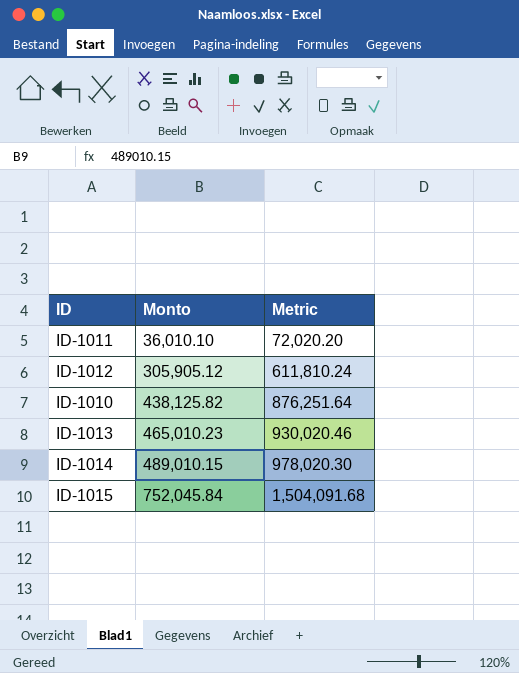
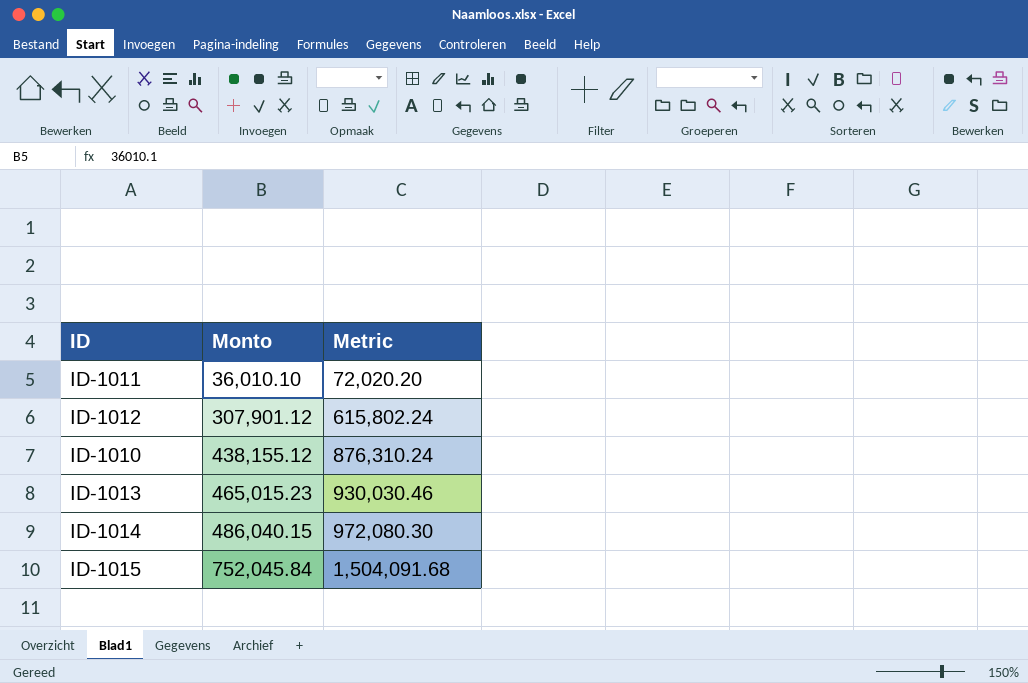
ID-1012 | Monto: 305,905.12 -> 307,901.12
ID-1012 | Metric: 611,810.24 -> 615,802.24
ID-1010 | Monto: 438,125.82 -> 438,155.12
ID-1010 | Metric: 876,251.64 -> 876,310.24
ID-1013 | Monto: 465,010.23 -> 465,015.23
ID-1013 | Metric: 930,020.46 -> 930,030.46
ID-1014 | Monto: 489,010.15 -> 486,040.15
ID-1014 | Metric: 978,020.30 -> 972,080.30

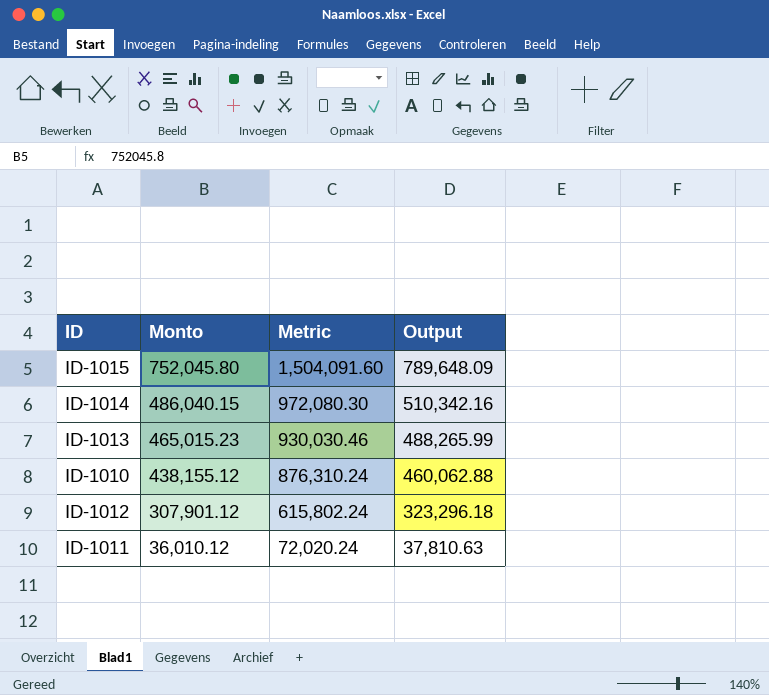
row order: Monto ascending -> Monto descending
column Output | formula: none -> [Monto] * 1.05
ID-1015 | Monto: 752,045.84 -> 752,045.80
ID-1015 | Metric: 1,504,091.68 -> 1,504,091.60
ID-1011 | Monto: 36,010.10 -> 36,010.12
ID-1011 | Metric: 72,020.20 -> 72,020.24

